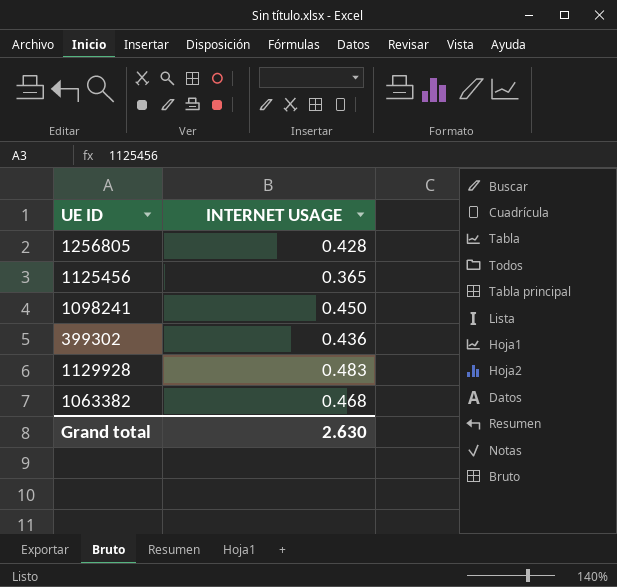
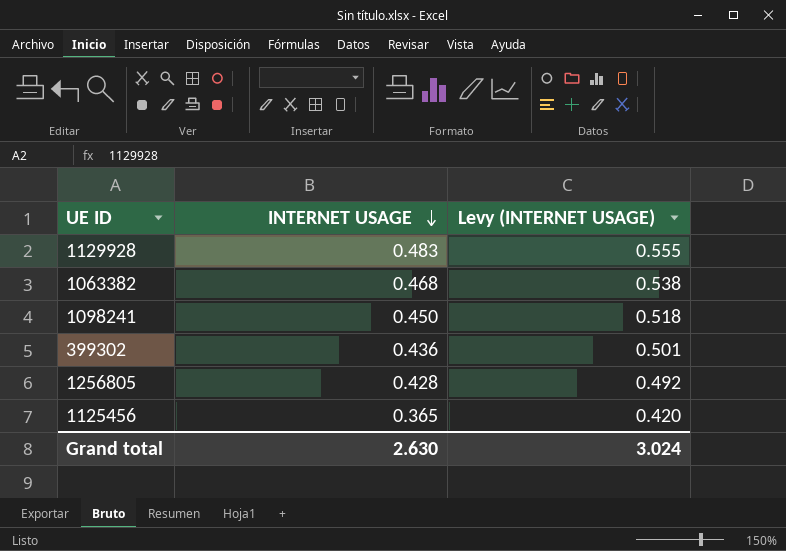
row order: none -> INTERNET USAGE descending
column Levy (INTERNET USAGE) | formula: none -> [INTERNET USAGE] * 1.15

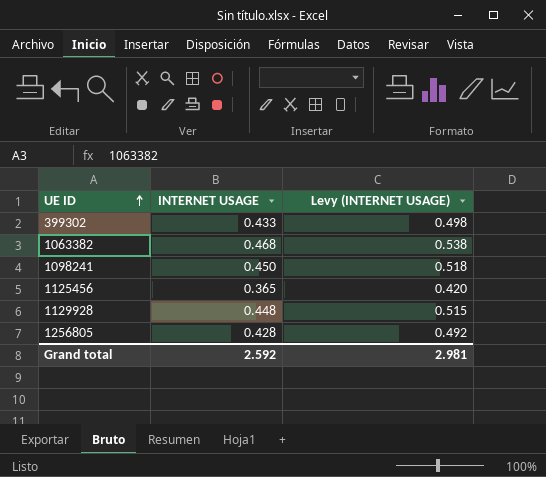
row order: INTERNET USAGE descending -> UE ID ascending
399302 | INTERNET USAGE: 0.436 -> 0.433
399302 | Levy (INTERNET USAGE): 0.501 -> 0.498
1129928 | INTERNET USAGE: 0.483 -> 0.448
1129928 | Levy (INTERNET USAGE): 0.555 -> 0.515
Grand total | INTERNET USAGE: 2.630 -> 2.592
Grand total | Levy (INTERNET USAGE): 3.024 -> 2.981

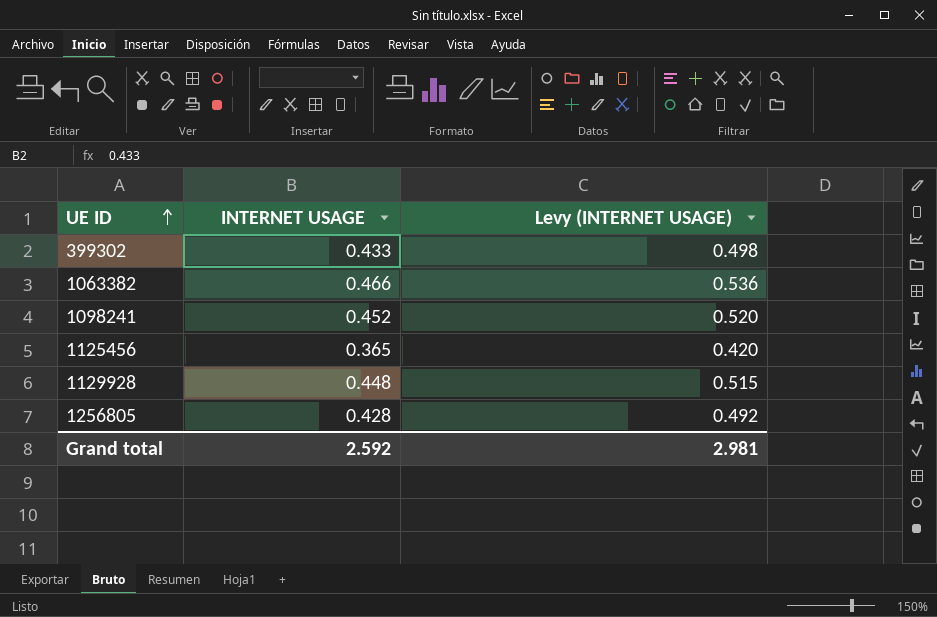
1063382 | INTERNET USAGE: 0.468 -> 0.466
1063382 | Levy (INTERNET USAGE): 0.538 -> 0.536
1098241 | INTERNET USAGE: 0.450 -> 0.452
1098241 | Levy (INTERNET USAGE): 0.518 -> 0.520

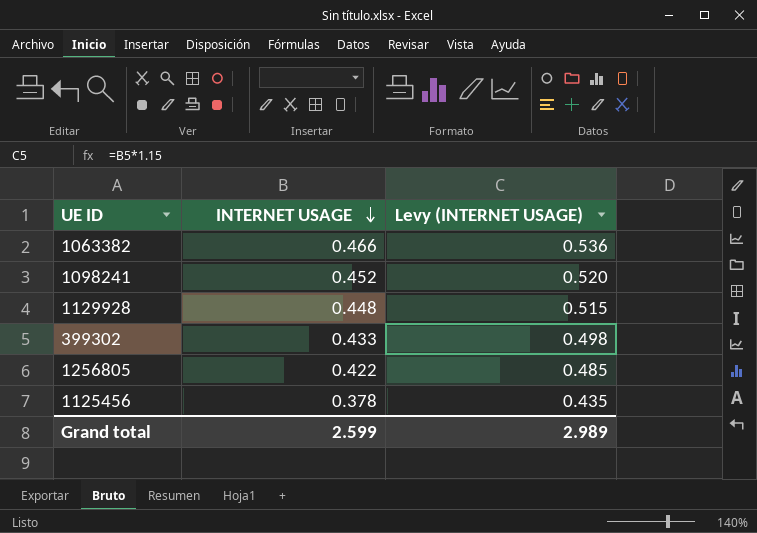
row order: UE ID ascending -> INTERNET USAGE descending
1256805 | INTERNET USAGE: 0.428 -> 0.422
1256805 | Levy (INTERNET USAGE): 0.492 -> 0.485
1125456 | INTERNET USAGE: 0.365 -> 0.378
1125456 | Levy (INTERNET USAGE): 0.420 -> 0.435
Grand total | INTERNET USAGE: 2.592 -> 2.599
Grand total | Levy (INTERNET USAGE): 2.981 -> 2.989

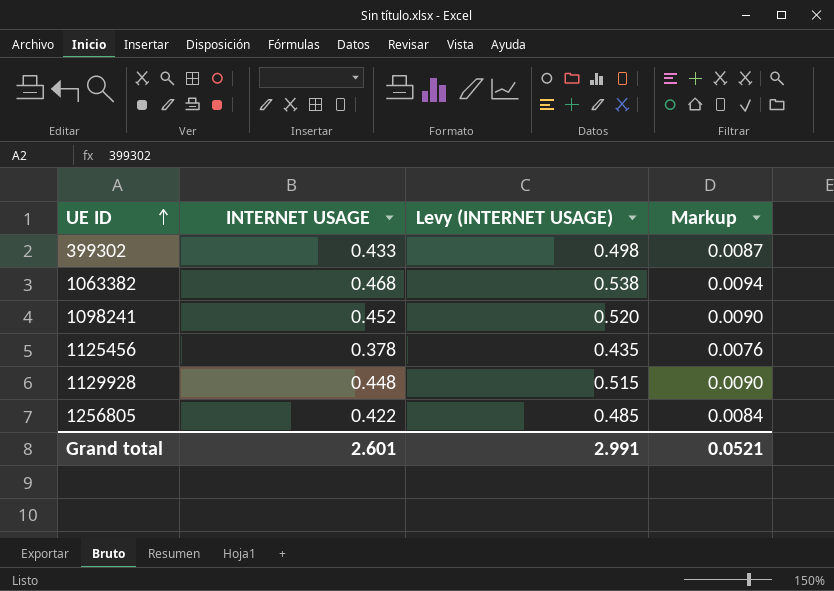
row order: INTERNET USAGE descending -> UE ID ascending
column Markup | formula: none -> [INTERNET USAGE] * 0.02
1063382 | INTERNET USAGE: 0.466 -> 0.468
1063382 | Levy (INTERNET USAGE): 0.536 -> 0.538
Grand total | INTERNET USAGE: 2.599 -> 2.601
Grand total | Levy (INTERNET USAGE): 2.989 -> 2.991

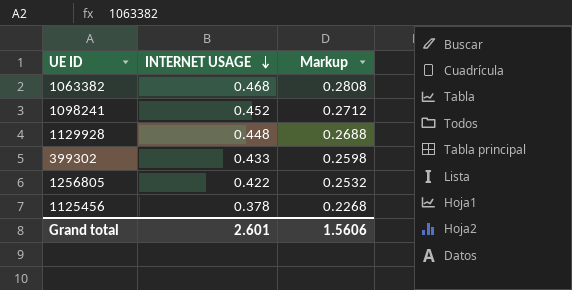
row order: UE ID ascending -> INTERNET USAGE descending
column Levy (INTERNET USAGE) | formula: [INTERNET USAGE] * 1.15 -> none
column Markup | formula: [INTERNET USAGE] * 0.02 -> [INTERNET USAGE] * 0.6
Grand total | Markup: 0.0521 -> 1.5606

